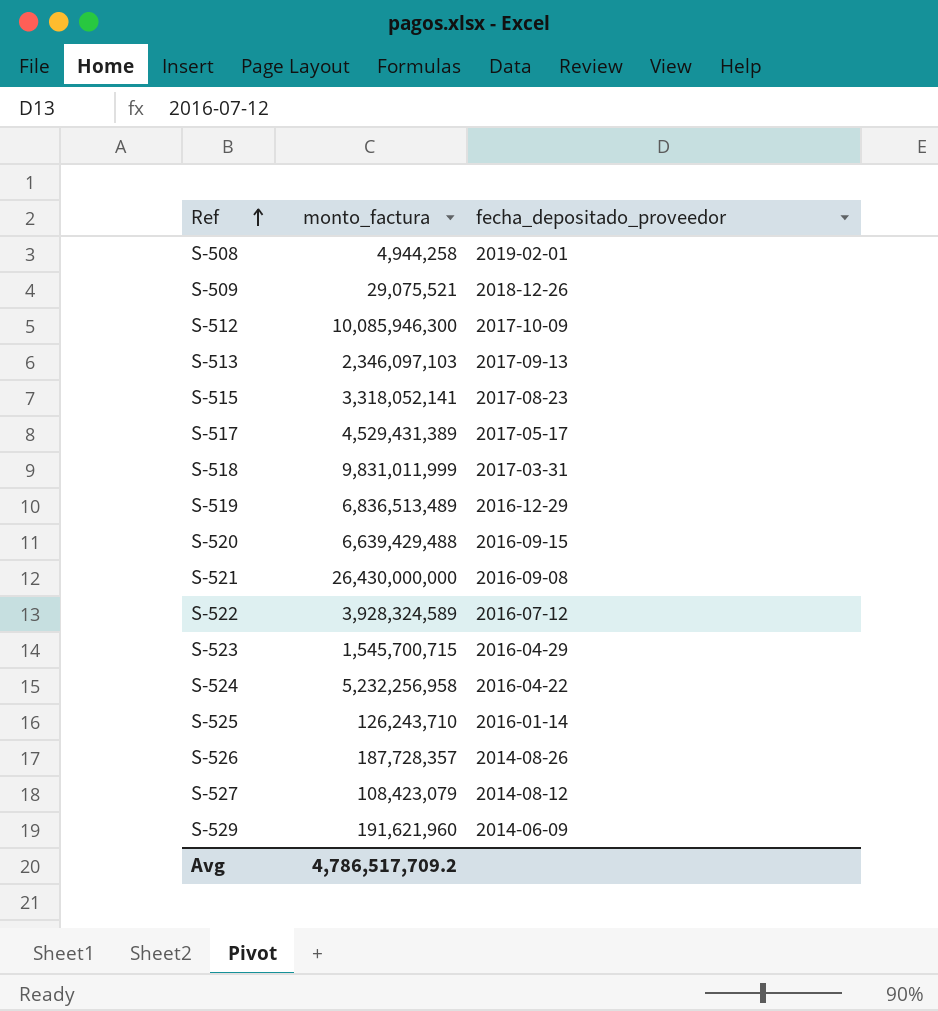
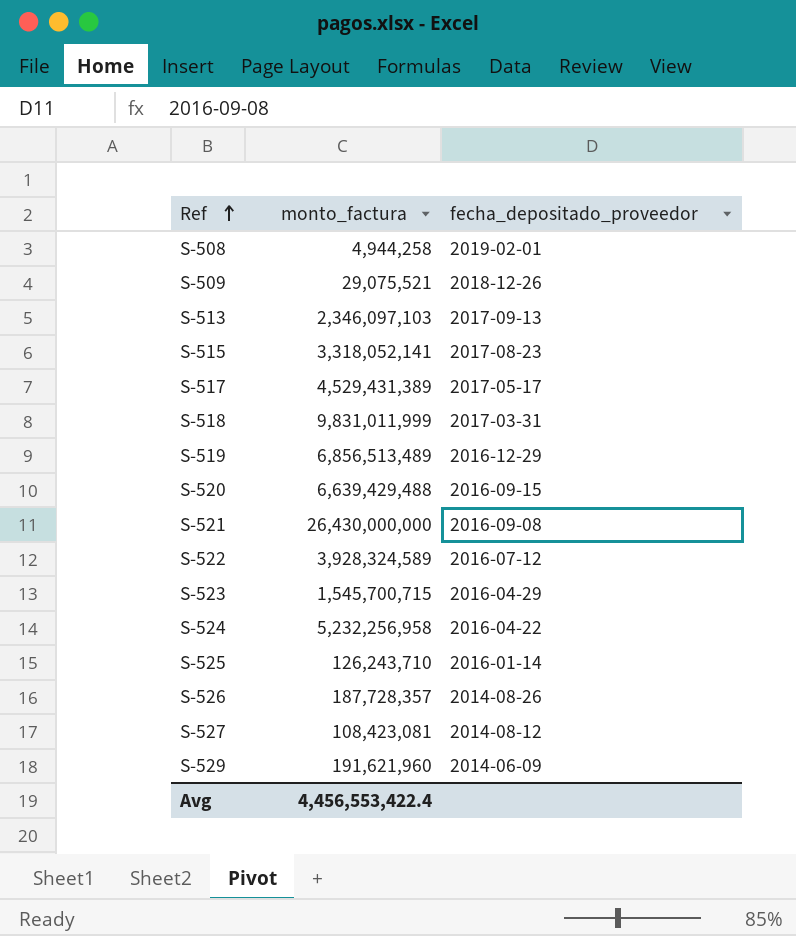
row S-512: 10,085,946,300 | 2017-10-09 -> none
S-519 | monto_factura: 6,836,513,489 -> 6,856,513,489
S-527 | monto_factura: 108,423,079 -> 108,423,081
Avg | monto_factura: 4,786,517,709.2 -> 4,456,553,422.4

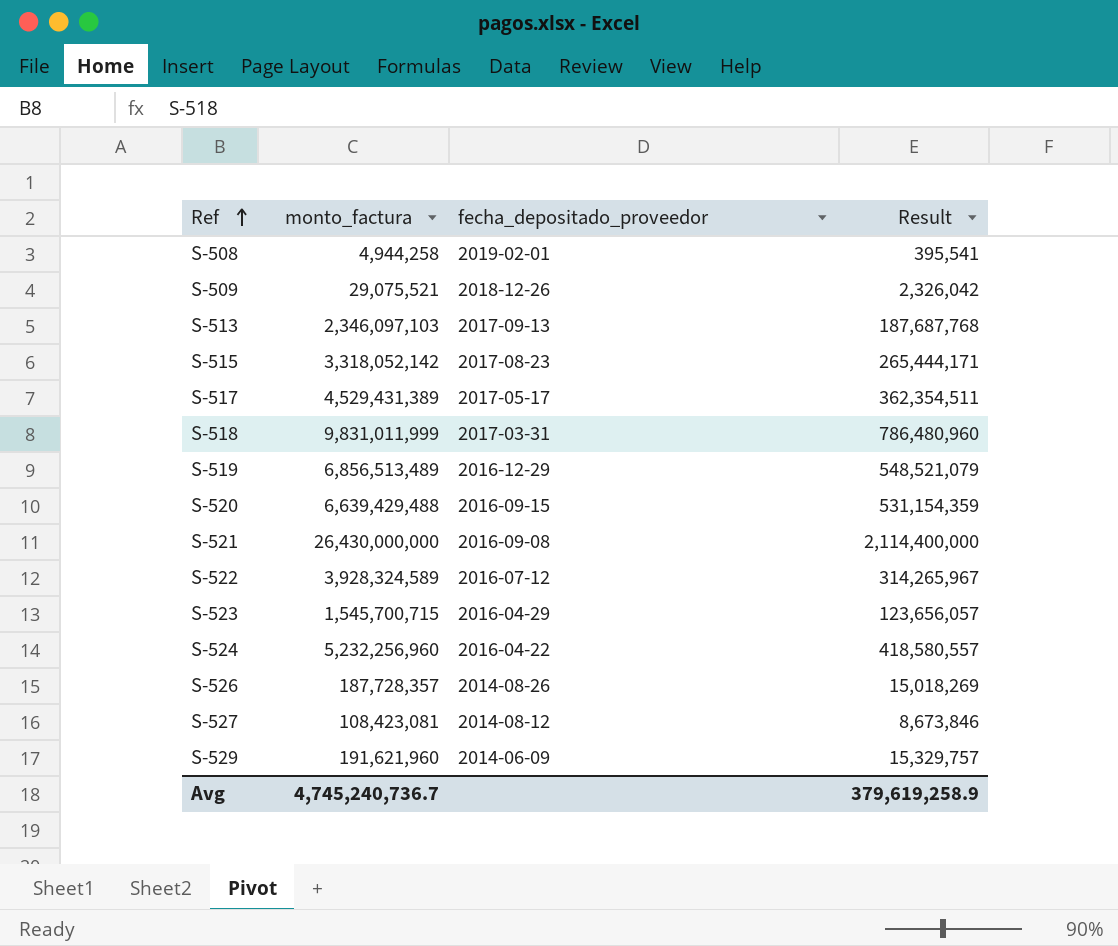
column Result | formula: none -> [monto_factura] * 0.08
row S-525: 126,243,710 | 2016-01-14 -> none
S-515 | monto_factura: 3,318,052,141 -> 3,318,052,142
S-524 | monto_factura: 5,232,256,958 -> 5,232,256,960
Avg | monto_factura: 4,456,553,422.4 -> 4,745,240,736.7

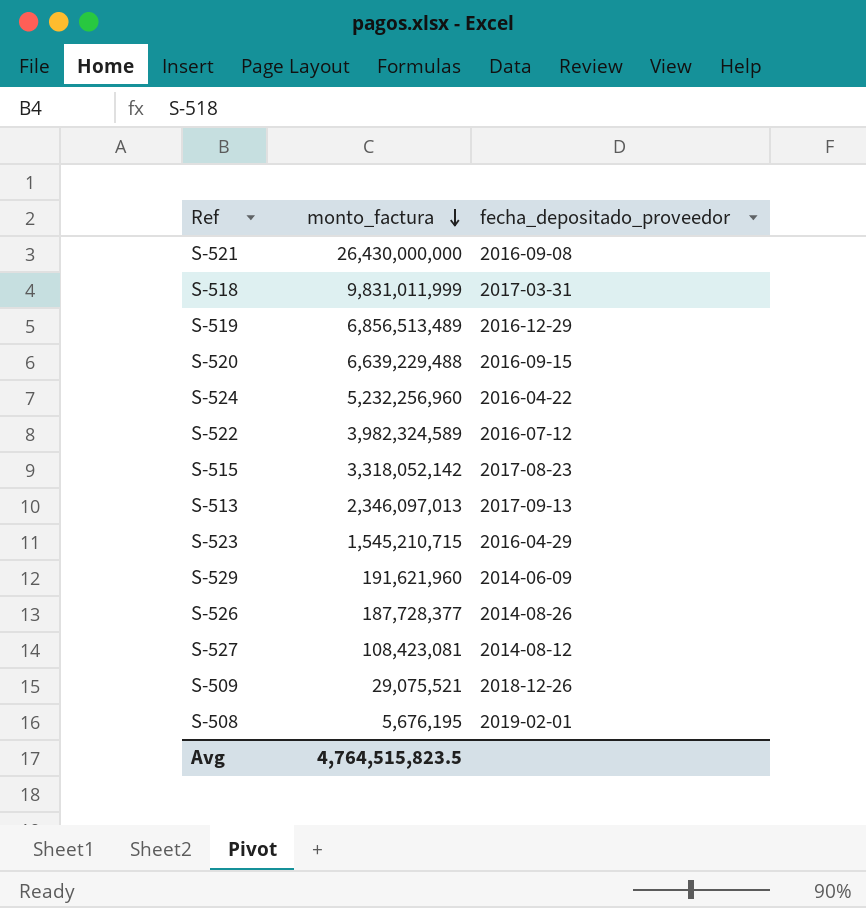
row order: Ref ascending -> monto_factura descending
column Result | formula: [monto_factura] * 0.08 -> none
row S-517: 4,529,431,389 | 2017-05-17 | 362,354,511 -> none
S-520 | monto_factura: 6,639,429,488 -> 6,639,229,488
S-522 | monto_factura: 3,928,324,589 -> 3,982,324,589
S-513 | monto_factura: 2,346,097,103 -> 2,346,097,013
S-523 | monto_factura: 1,545,700,715 -> 1,545,210,715
S-526 | monto_factura: 187,728,357 -> 187,728,377
S-508 | monto_factura: 4,944,258 -> 5,676,195
Avg | monto_factura: 4,745,240,736.7 -> 4,764,515,823.5

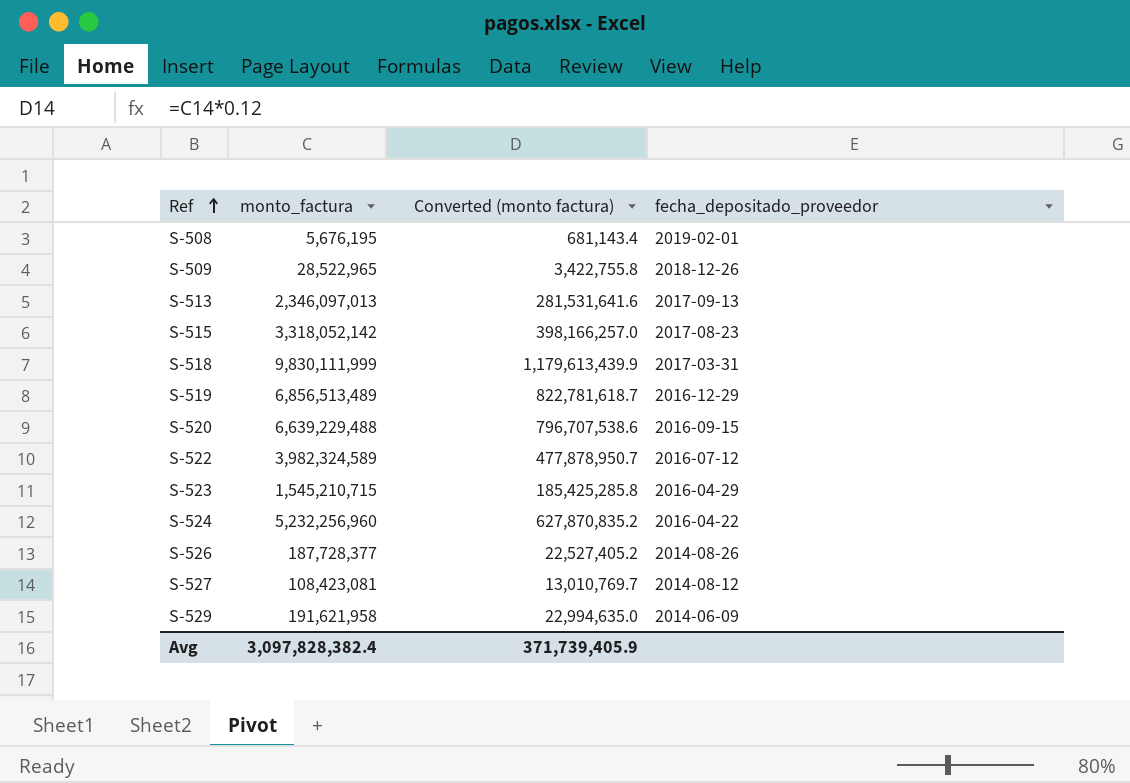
row order: monto_factura descending -> Ref ascending
column Converted (monto factura) | formula: none -> [monto_factura] * 0.12
row S-521: 26,430,000,000 | 2016-09-08 -> none
S-509 | monto_factura: 29,075,521 -> 28,522,965
S-518 | monto_factura: 9,831,011,999 -> 9,830,111,999
S-529 | monto_factura: 191,621,960 -> 191,621,958
Avg | monto_factura: 4,764,515,823.5 -> 3,097,828,382.4

